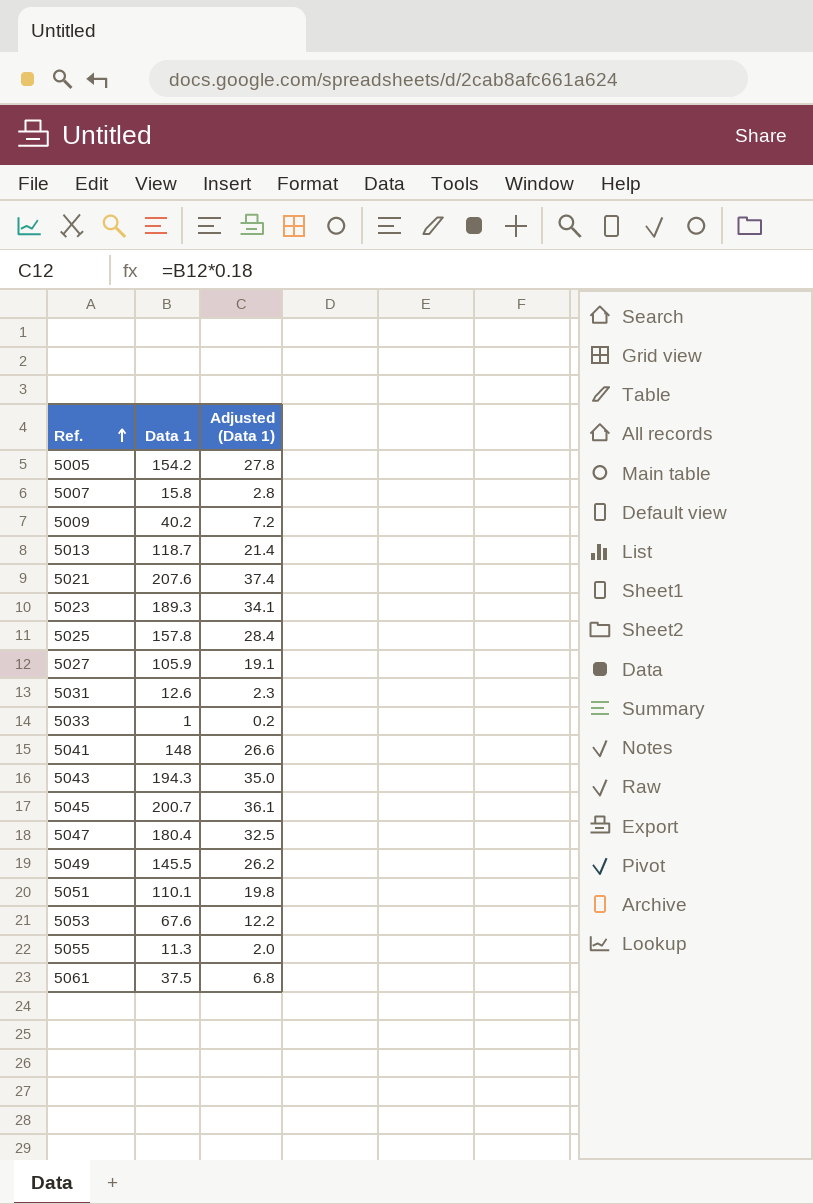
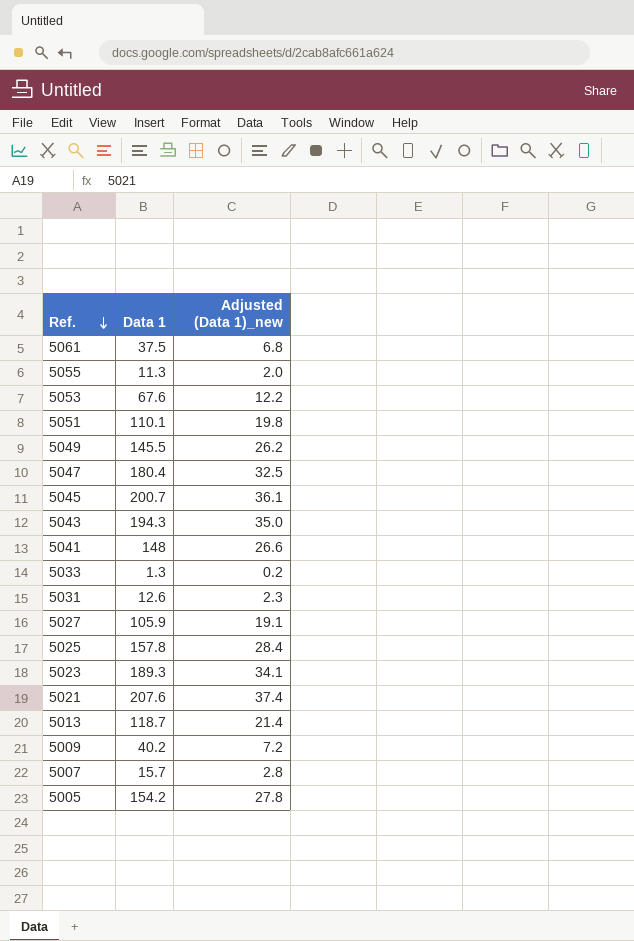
row order: Ref. ascending -> Ref. descending
column name: Adjusted (Data 1) -> Adjusted (Data 1)_new
5033 | Data 1: 1 -> 1.3
5007 | Data 1: 15.8 -> 15.7

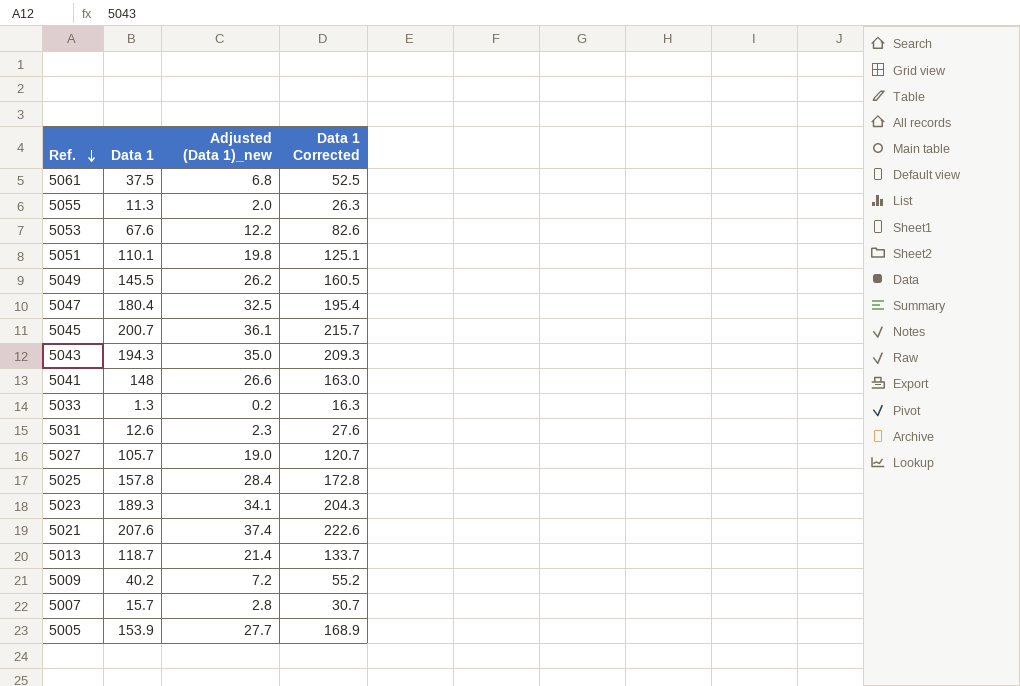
column Data 1 Corrected | formula: none -> [Data 1] + 15
5027 | Data 1: 105.9 -> 105.7
5027 | Adjusted (Data 1)_new: 19.1 -> 19.0
5005 | Data 1: 154.2 -> 153.9
5005 | Adjusted (Data 1)_new: 27.8 -> 27.7

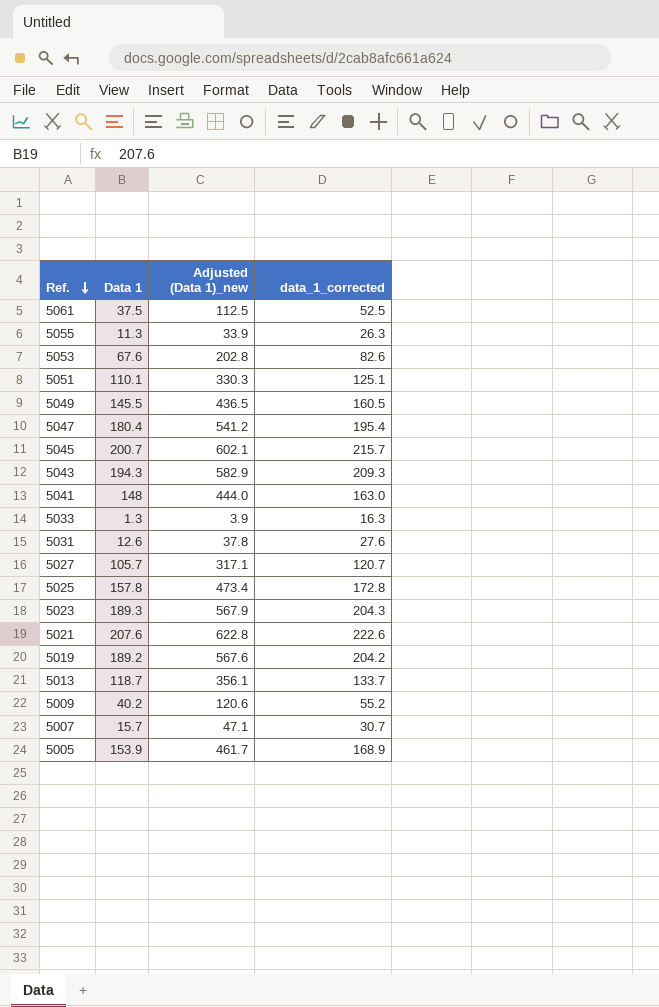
column Adjusted (Data 1)_new | formula: [Data 1] * 0.18 -> [Data 1] * 3
column name: Data 1 Corrected -> data_1_corrected
row 5019: none -> 189.2 | 567.6 | 204.2

